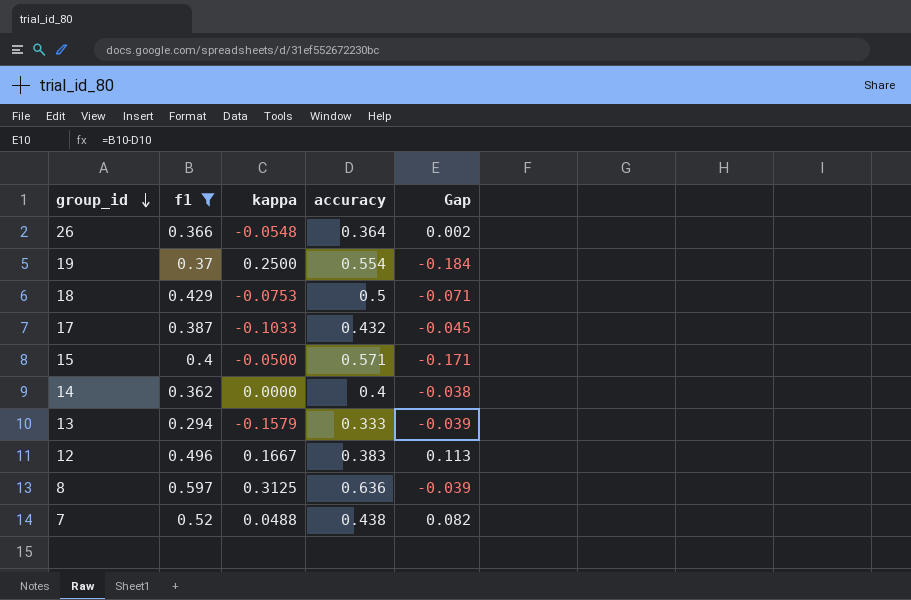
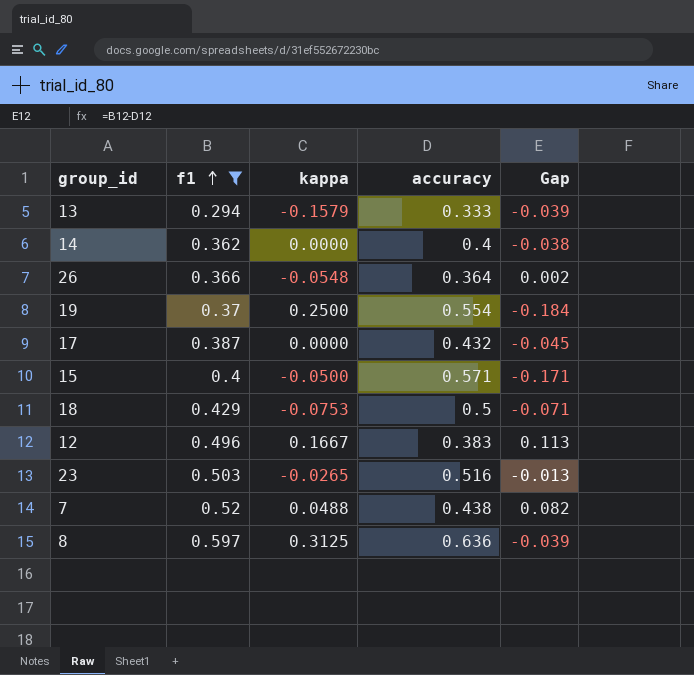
row order: group_id descending -> f1 ascending
17 | kappa: -0.1033 -> 0.0000
row 23: none -> 0.503 | -0.0265 | 0.516 | -0.013

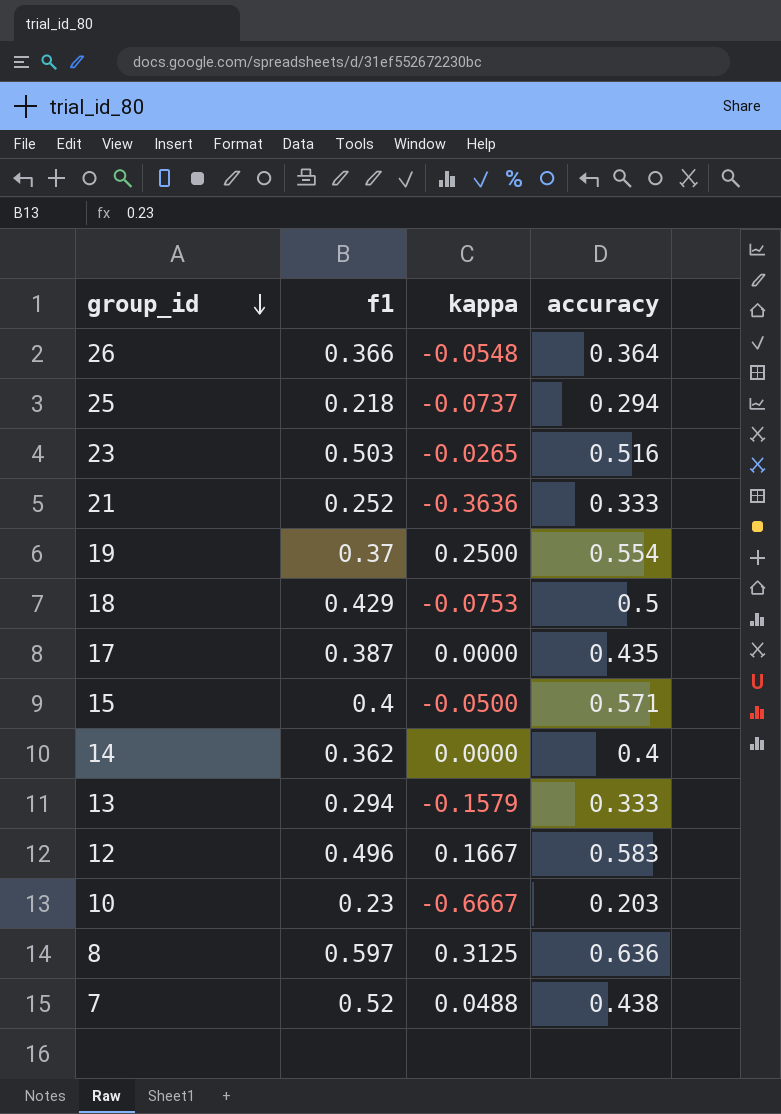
filter: f1 >= 0.294 -> none
row order: f1 ascending -> group_id descending
column Gap | formula: [f1] - [accuracy] -> none
17 | accuracy: 0.432 -> 0.435
12 | accuracy: 0.383 -> 0.583

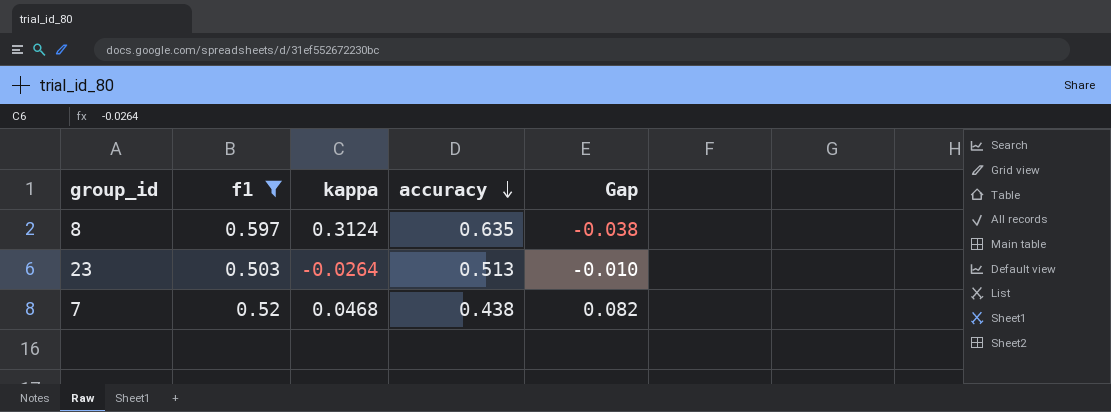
filter: none -> f1 >= 0.503
row order: group_id descending -> accuracy descending
column Gap | formula: none -> [f1] - [accuracy]
8 | kappa: 0.3125 -> 0.3124
8 | accuracy: 0.636 -> 0.635
23 | kappa: -0.0265 -> -0.0264
23 | accuracy: 0.516 -> 0.513
7 | kappa: 0.0488 -> 0.0468

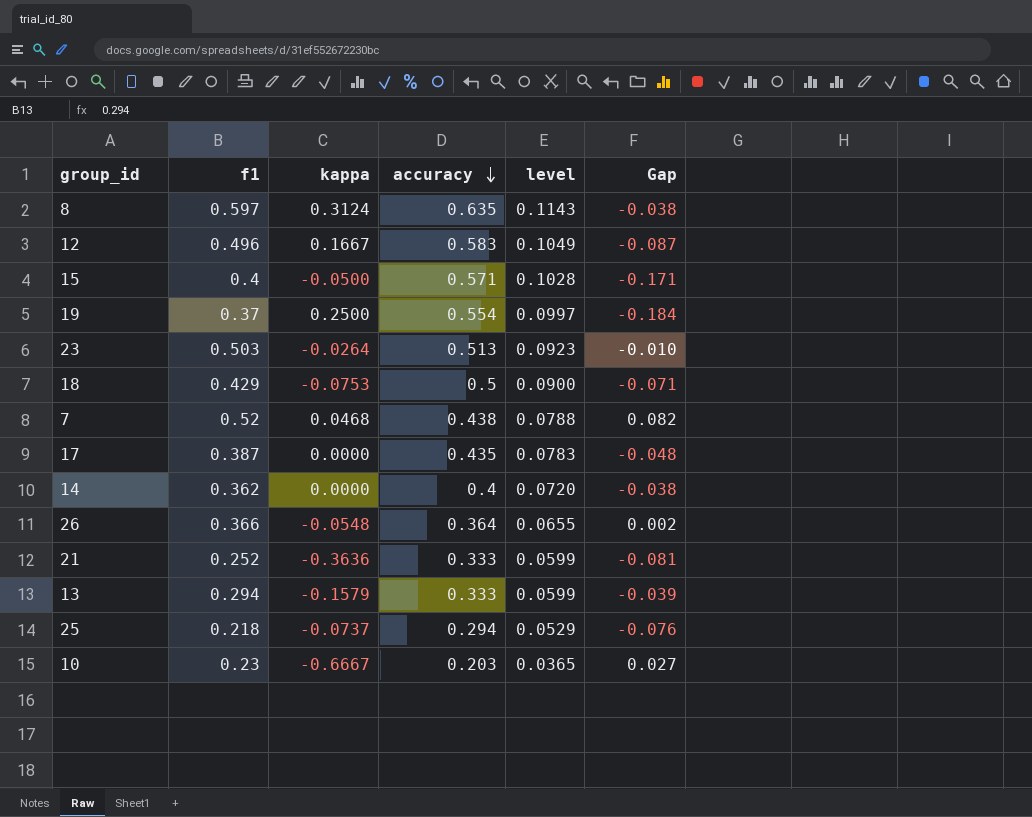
filter: f1 >= 0.503 -> none
column level | formula: none -> [accuracy] * 0.18

